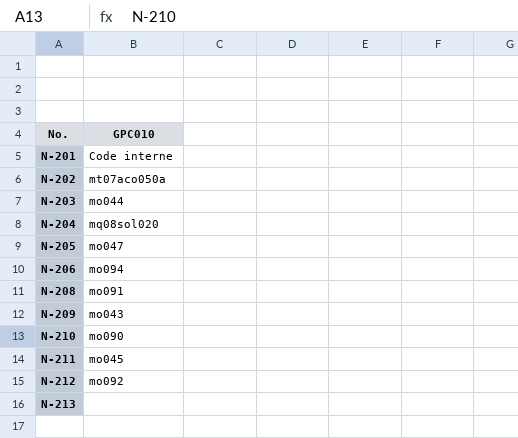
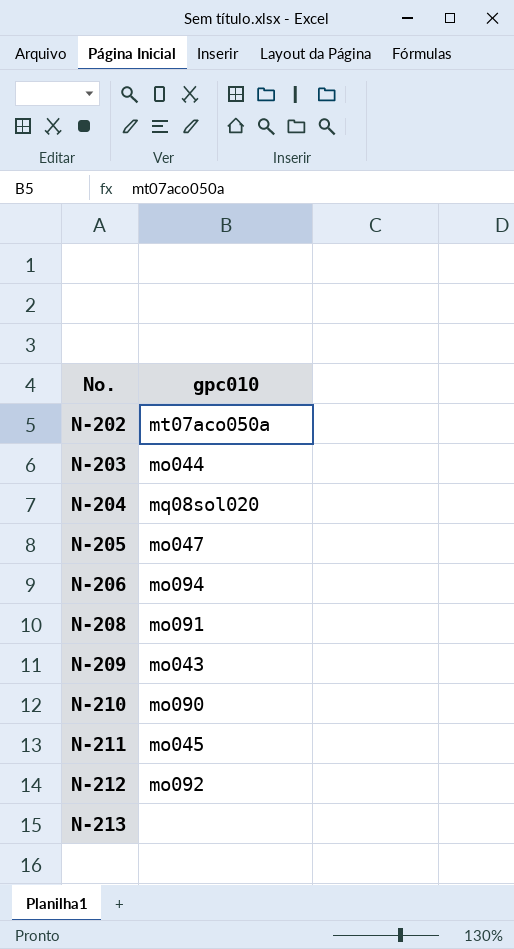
column name: GPC010 -> gpc010
row N-201: Code interne -> none

